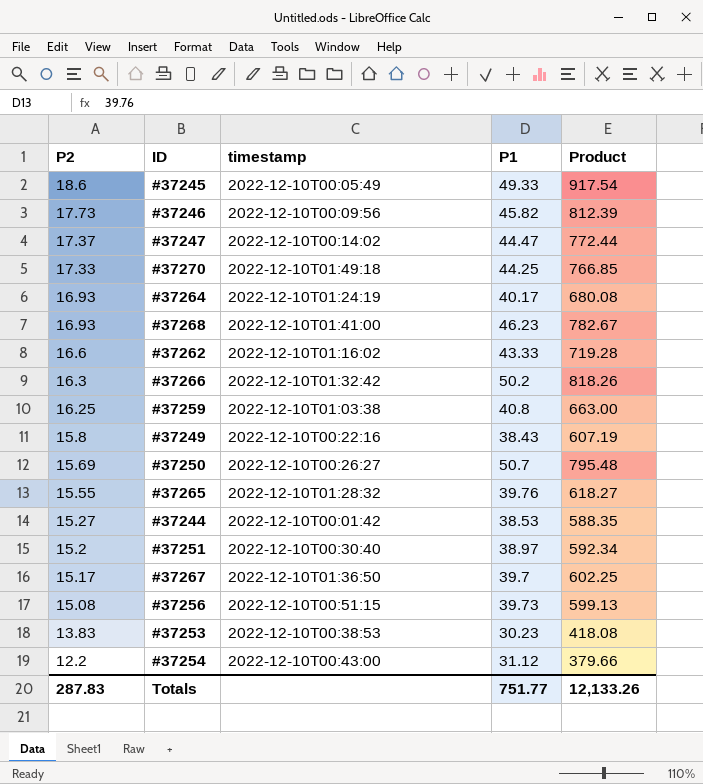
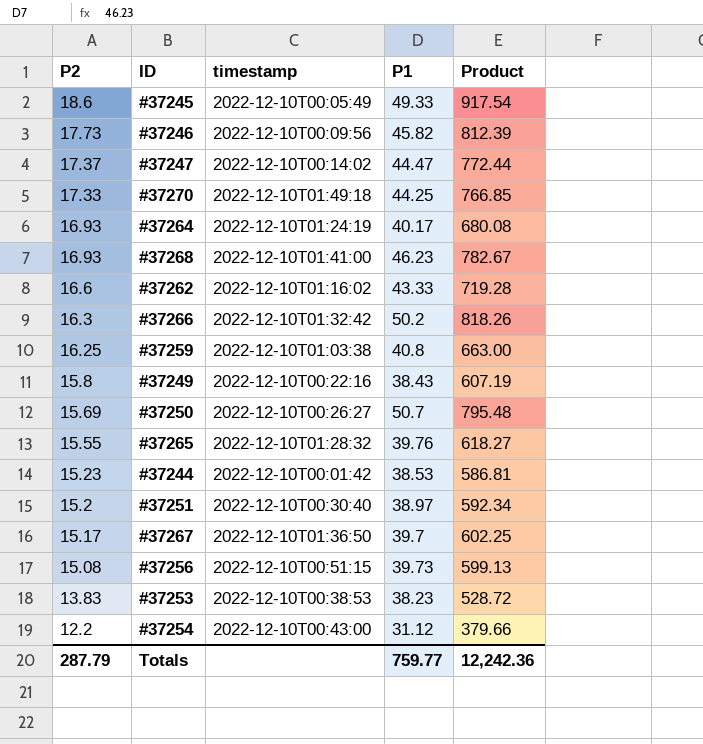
#37244 | P2: 15.27 -> 15.23
#37244 | Product: 588.35 -> 586.81
#37253 | P1: 30.23 -> 38.23
#37253 | Product: 418.08 -> 528.72
Totals | P2: 287.83 -> 287.79
Totals | P1: 751.77 -> 759.77
Totals | Product: 12,133.26 -> 12,242.36

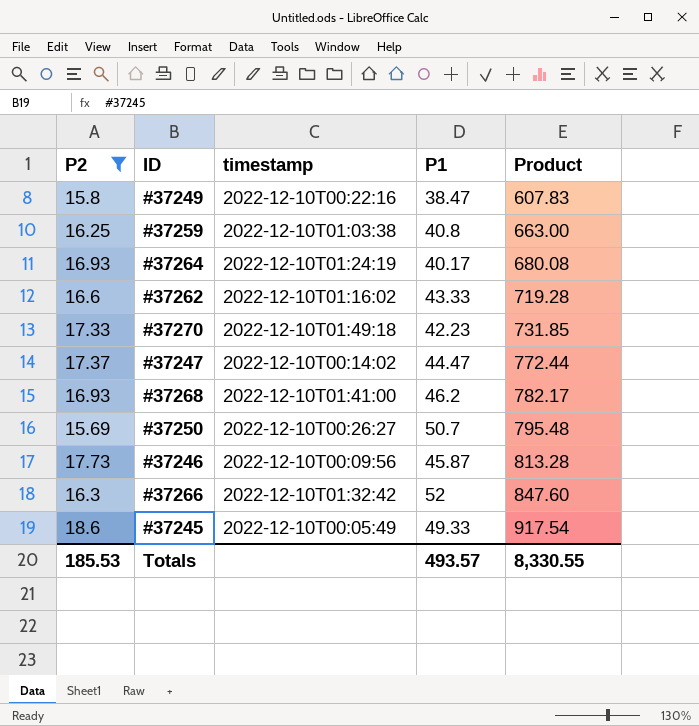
filter: none -> P2 >= 15.69
row order: P2 descending -> Product ascending
#37249 | P1: 38.43 -> 38.47
#37249 | Product: 607.19 -> 607.83
#37270 | P1: 44.25 -> 42.23
#37270 | Product: 766.85 -> 731.85
#37268 | P1: 46.23 -> 46.2
#37268 | Product: 782.67 -> 782.17
#37246 | P1: 45.82 -> 45.87
#37246 | Product: 812.39 -> 813.28
#37266 | P1: 50.2 -> 52
#37266 | Product: 818.26 -> 847.60
Totals | P2: 287.79 -> 185.53
Totals | P1: 759.77 -> 493.57
Totals | Product: 12,242.36 -> 8,330.55

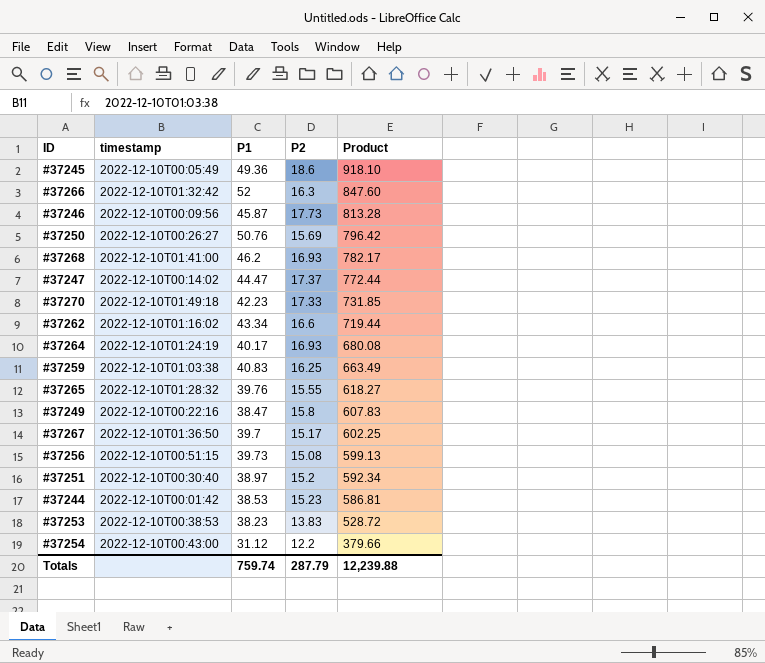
filter: P2 >= 15.69 -> none
row order: Product ascending -> Product descending
column P2 | position: 1 -> 4
#37245 | P1: 49.33 -> 49.36
#37245 | Product: 917.54 -> 918.10
#37250 | P1: 50.7 -> 50.76
#37250 | Product: 795.48 -> 796.42
#37262 | P1: 43.33 -> 43.34
#37262 | Product: 719.28 -> 719.44
#37259 | P1: 40.8 -> 40.83
#37259 | Product: 663.00 -> 663.49
Totals | P1: 493.57 -> 759.74
Totals | P2: 185.53 -> 287.79
Totals | Product: 8,330.55 -> 12,239.88

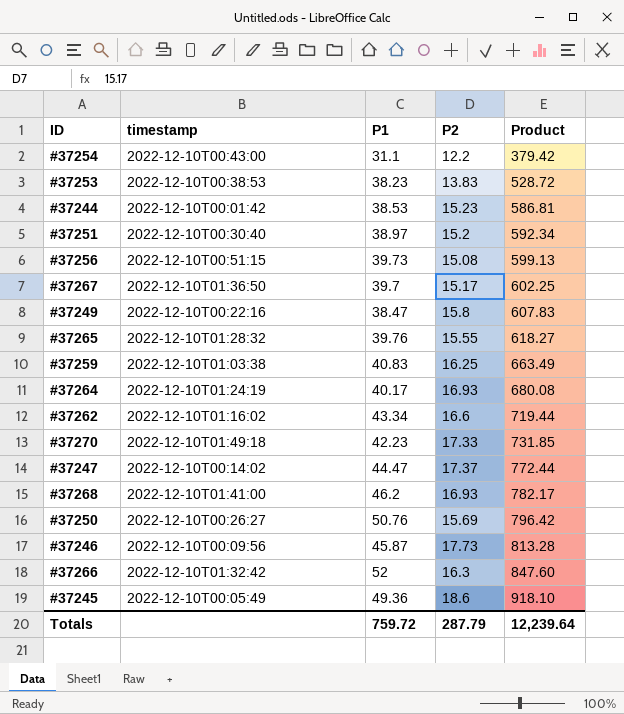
row order: Product descending -> Product ascending
#37254 | P1: 31.12 -> 31.1
#37254 | Product: 379.66 -> 379.42
Totals | P1: 759.74 -> 759.72
Totals | Product: 12,239.88 -> 12,239.64

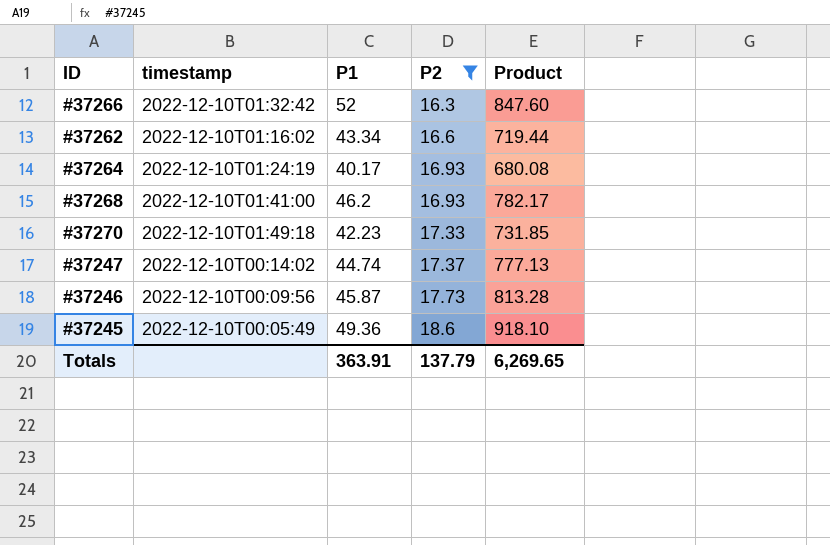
filter: none -> P2 >= 16.3
row order: Product ascending -> P2 ascending
#37247 | P1: 44.47 -> 44.74
#37247 | Product: 772.44 -> 777.13
Totals | P1: 759.72 -> 363.91
Totals | P2: 287.79 -> 137.79
Totals | Product: 12,239.64 -> 6,269.65

